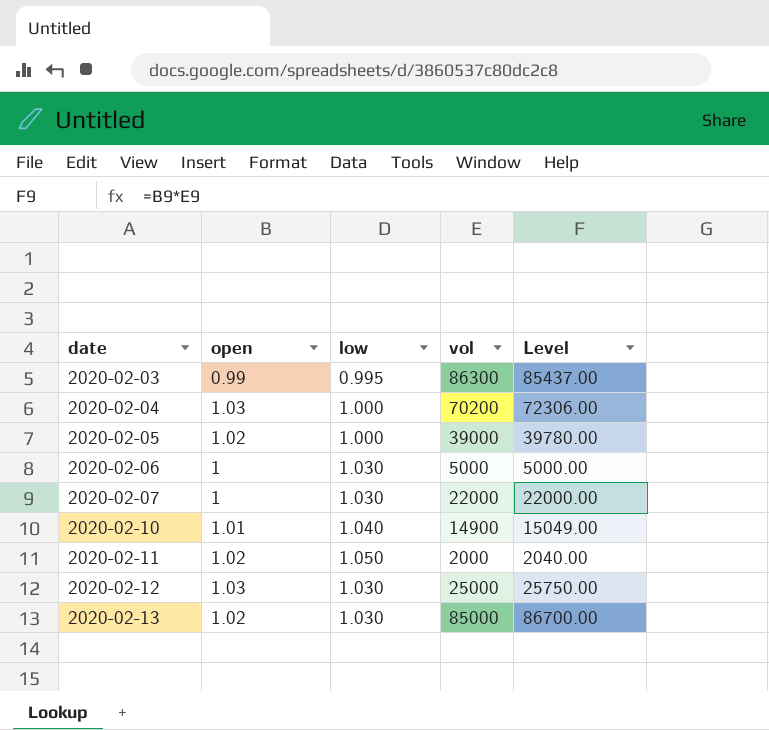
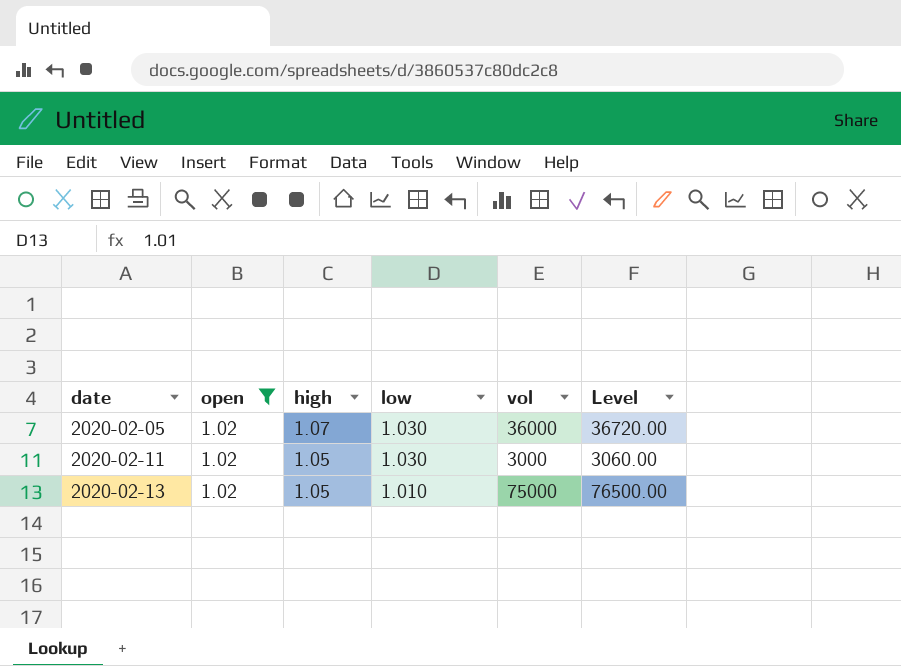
filter: none -> open = 1.02
column high | position: none -> 3
2020-02-05 | low: 1.000 -> 1.030
2020-02-05 | vol: 39000 -> 36000
2020-02-05 | Level: 39780.00 -> 36720.00
2020-02-11 | low: 1.050 -> 1.030
2020-02-11 | vol: 2000 -> 3000
2020-02-11 | Level: 2040.00 -> 3060.00
2020-02-13 | low: 1.030 -> 1.010
2020-02-13 | vol: 85000 -> 75000
2020-02-13 | Level: 86700.00 -> 76500.00

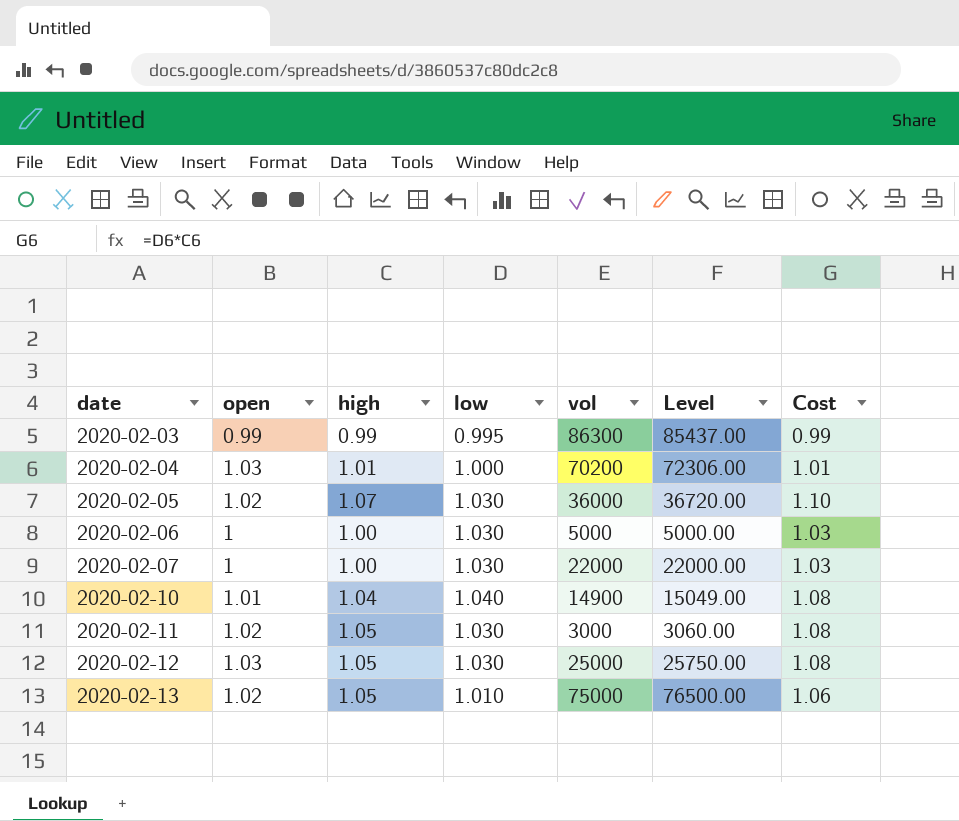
filter: open = 1.02 -> none
column Cost | formula: none -> [high] * [low]

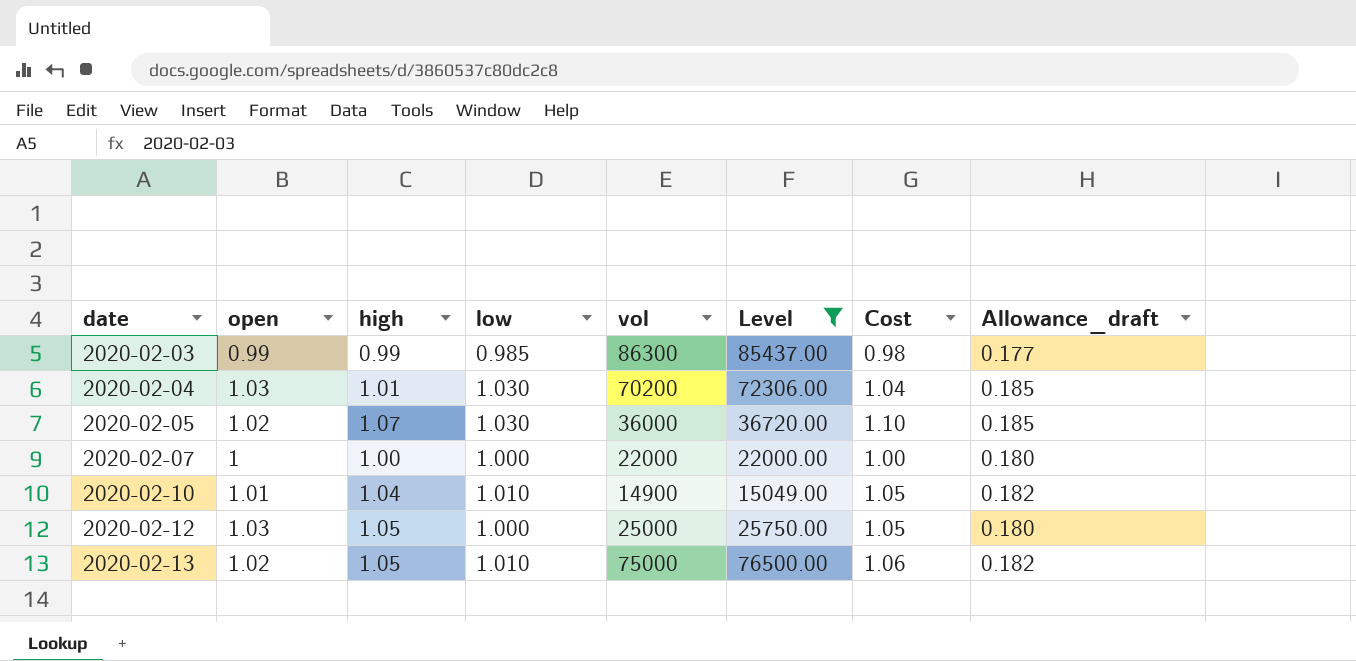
filter: none -> Level >= 15049.00
column Allowance_draft | formula: none -> [low] * 0.18
2020-02-03 | low: 0.995 -> 0.985
2020-02-03 | Cost: 0.99 -> 0.98
2020-02-04 | low: 1.000 -> 1.030
2020-02-04 | Cost: 1.01 -> 1.04
2020-02-07 | low: 1.030 -> 1.000
2020-02-07 | Cost: 1.03 -> 1.00
2020-02-10 | low: 1.040 -> 1.010
2020-02-10 | Cost: 1.08 -> 1.05
2020-02-12 | low: 1.030 -> 1.000
2020-02-12 | Cost: 1.08 -> 1.05

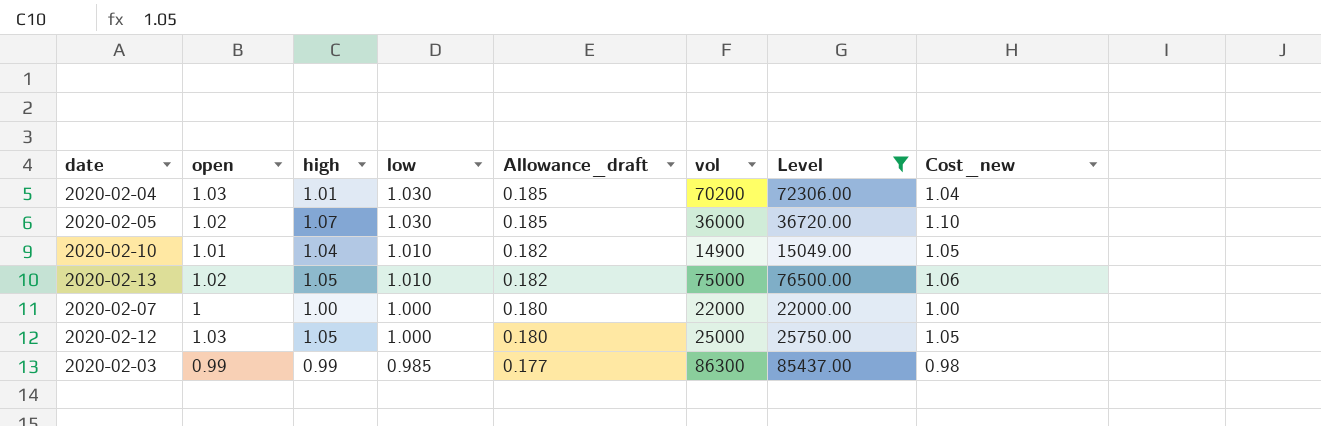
row order: date ascending -> low descending
column Allowance_draft | position: 8 -> 5
column name: Cost -> Cost_new

